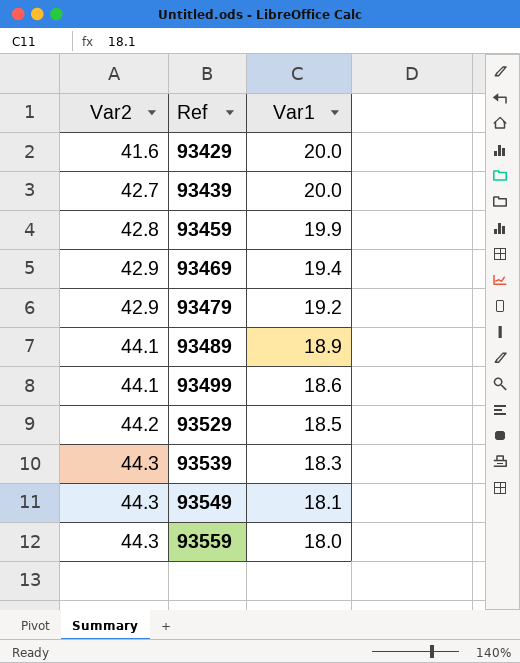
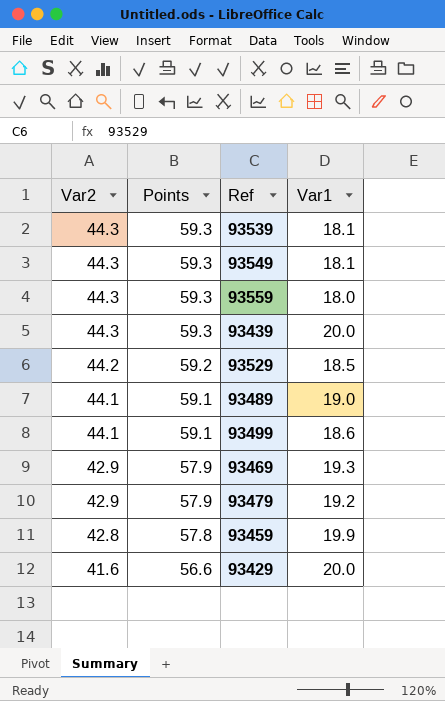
row order: Var2 ascending -> Var2 descending
column Points | formula: none -> [Var2] + 15
93539 | Var1: 18.3 -> 18.1
93439 | Var2: 42.7 -> 44.3
93489 | Var1: 18.9 -> 19.0
93469 | Var1: 19.4 -> 19.3

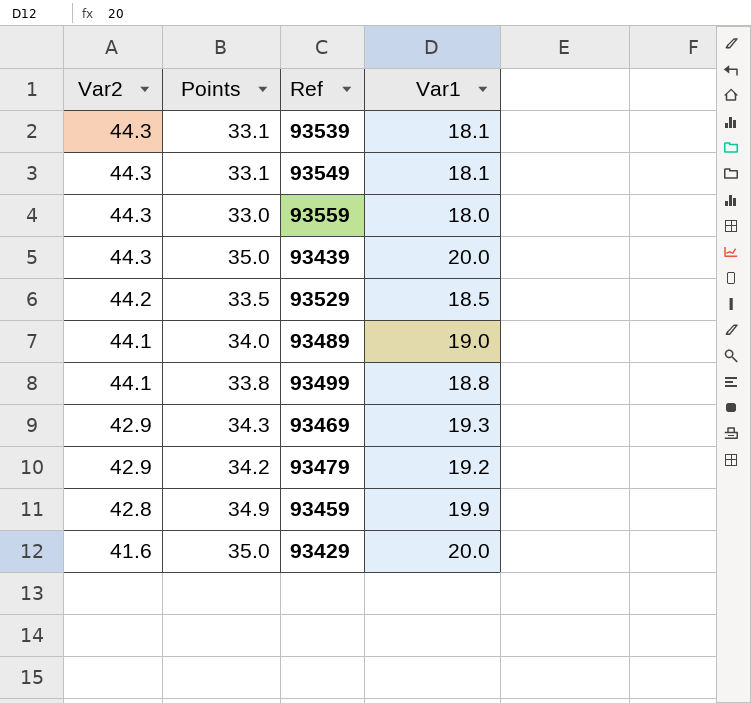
column Points | formula: [Var2] + 15 -> [Var1] + 15
93499 | Var1: 18.6 -> 18.8

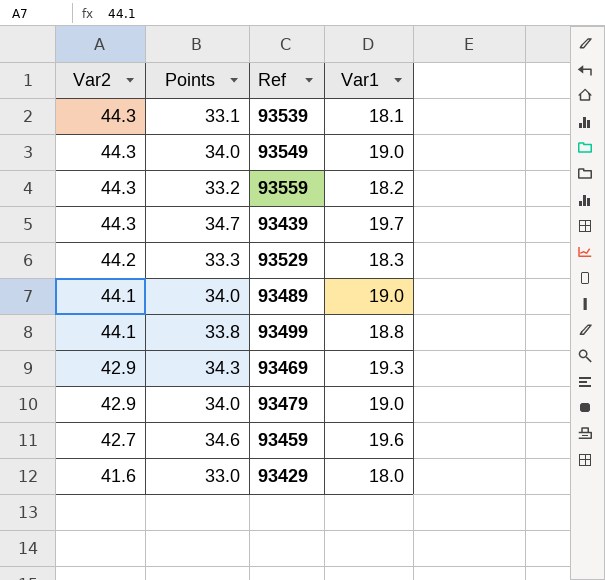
93549 | Points: 33.1 -> 34.0
93549 | Var1: 18.1 -> 19.0
93559 | Points: 33.0 -> 33.2
93559 | Var1: 18.0 -> 18.2
93439 | Points: 35.0 -> 34.7
93439 | Var1: 20.0 -> 19.7
93529 | Points: 33.5 -> 33.3
93529 | Var1: 18.5 -> 18.3
93479 | Points: 34.2 -> 34.0
93479 | Var1: 19.2 -> 19.0
93459 | Var2: 42.8 -> 42.7
93459 | Points: 34.9 -> 34.6
93459 | Var1: 19.9 -> 19.6
93429 | Points: 35.0 -> 33.0
93429 | Var1: 20.0 -> 18.0

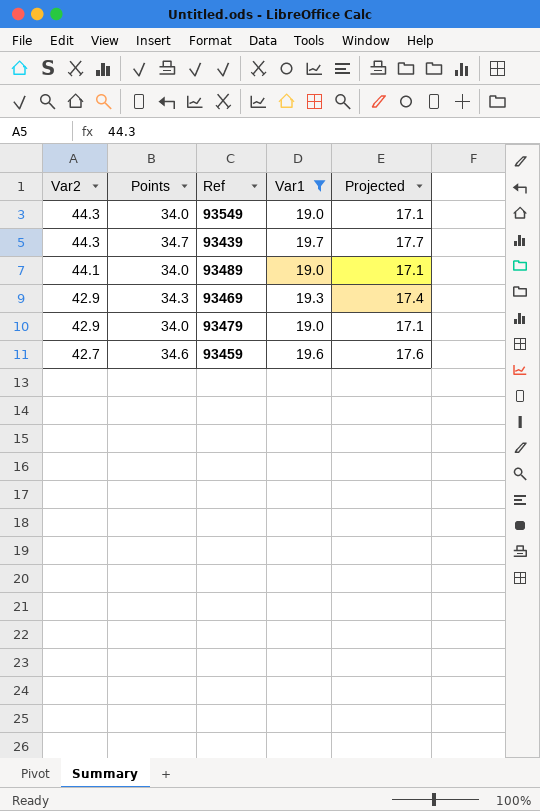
filter: none -> Var1 >= 19.0
column Projected | formula: none -> [Var1] * 0.9

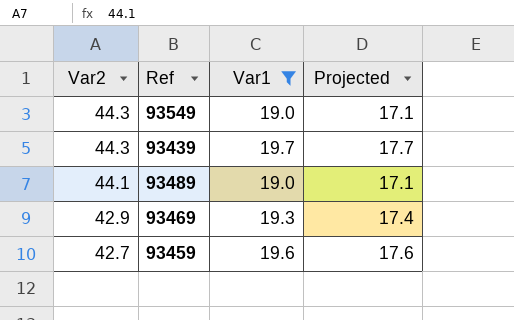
column Points | formula: [Var1] + 15 -> none
row 93479: 42.9 | 34.0 | 19.0 | 17.1 -> none

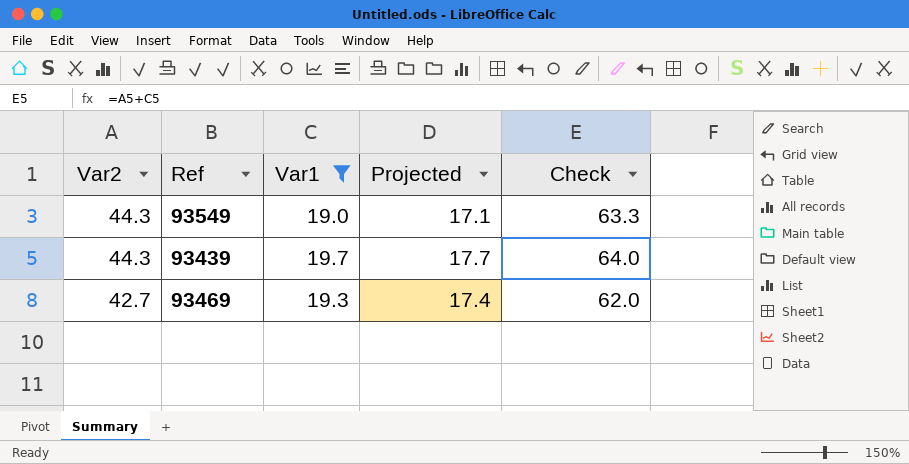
column Check | formula: none -> [Var2] + [Var1]
row 93489: 44.1 | 19.0 | 17.1 -> none
row 93459: 42.7 | 19.6 | 17.6 -> none
93469 | Var2: 42.9 -> 42.7

